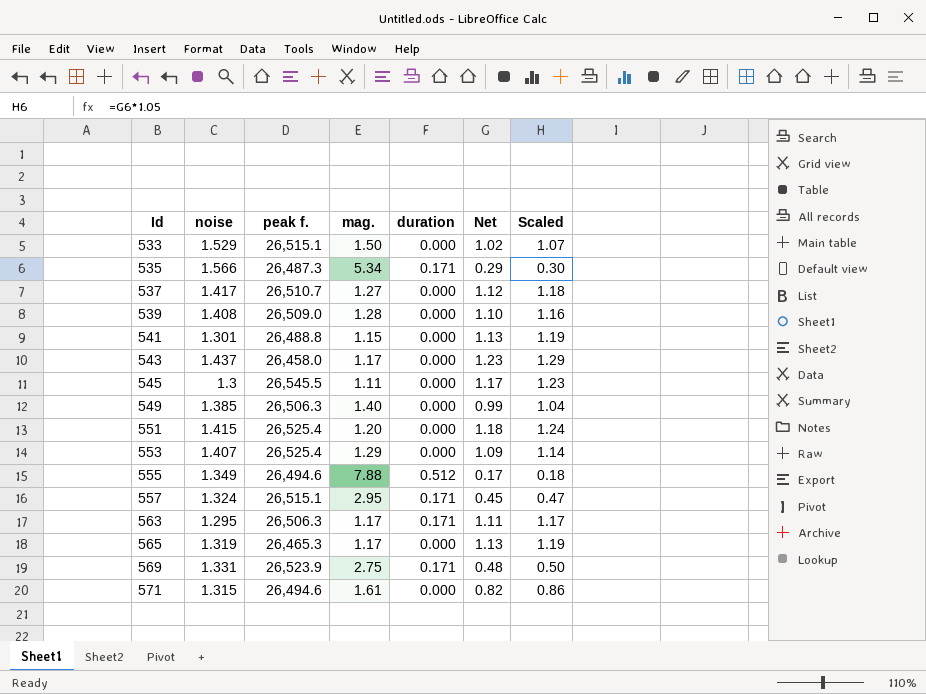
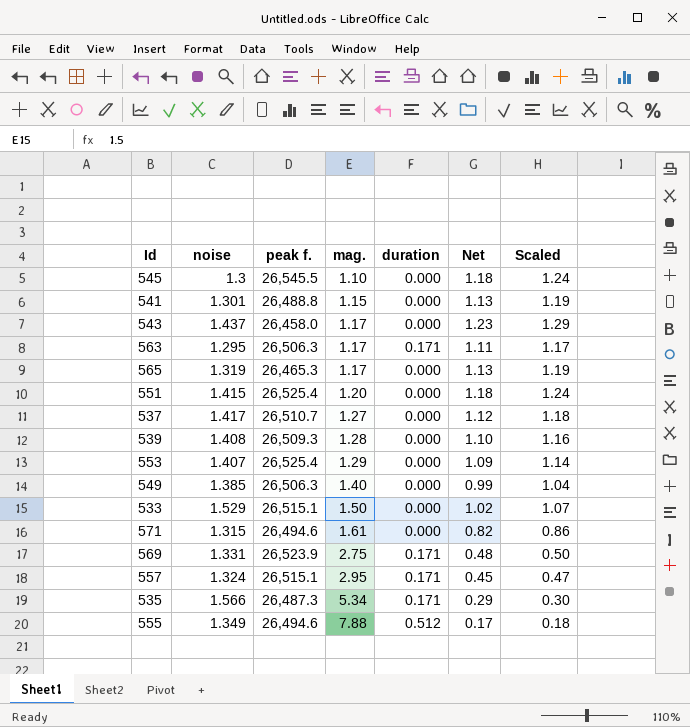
row order: Id ascending -> mag. ascending
545 | mag.: 1.11 -> 1.10
545 | Net: 1.17 -> 1.18
545 | Scaled: 1.23 -> 1.24
539 | peak f.: 26,509.0 -> 26,509.3

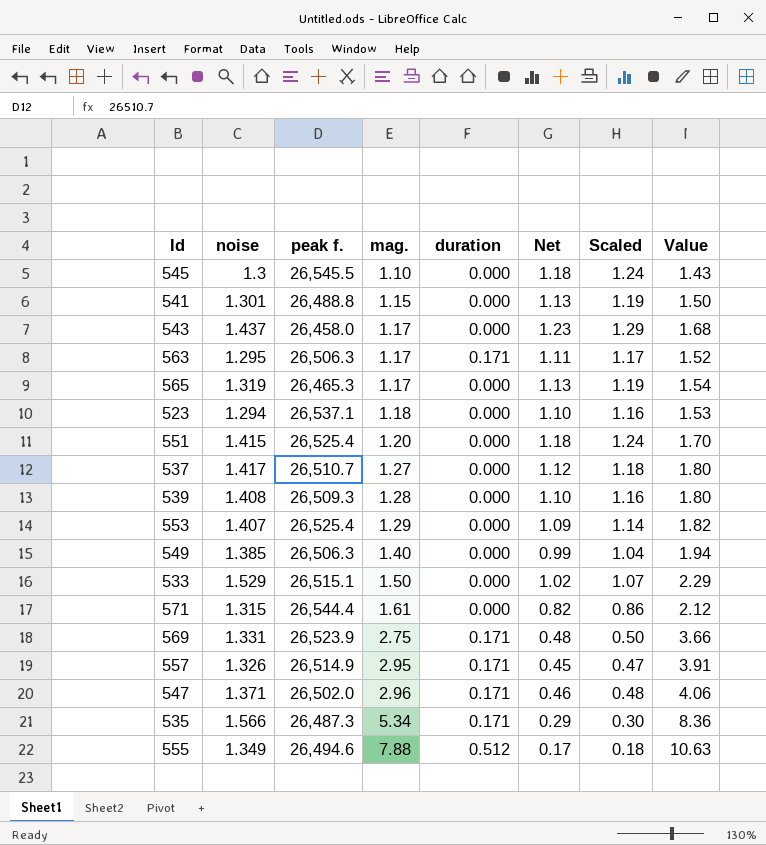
column Value | formula: none -> [noise] * [mag.]
row 523: none -> 1.294 | 26,537.1 | 1.18 | 0.000 | 1.10 | 1.16 | 1.53
571 | peak f.: 26,494.6 -> 26,544.4
557 | noise: 1.324 -> 1.326
557 | peak f.: 26,515.1 -> 26,514.9
row 547: none -> 1.371 | 26,502.0 | 2.96 | 0.171 | 0.46 | 0.48 | 4.06

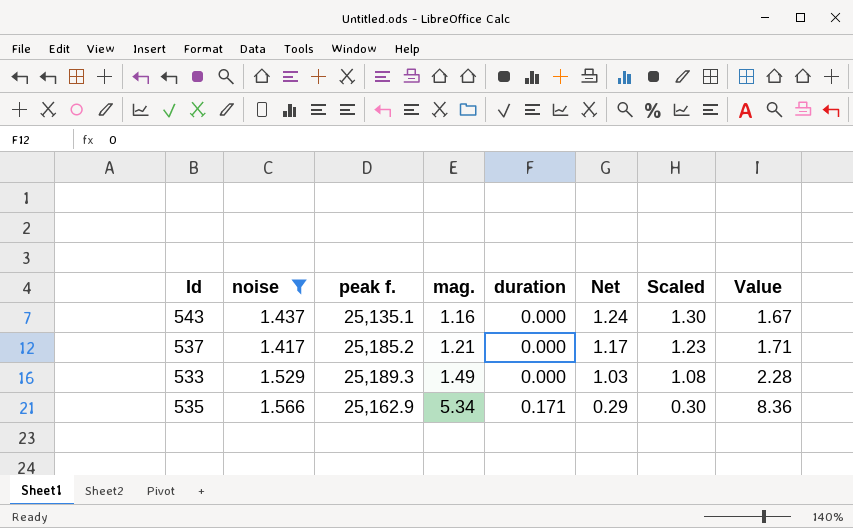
filter: none -> noise >= 1.417
543 | peak f.: 26,458.0 -> 25,135.1
543 | mag.: 1.17 -> 1.16
543 | Net: 1.23 -> 1.24
543 | Scaled: 1.29 -> 1.30
543 | Value: 1.68 -> 1.67
537 | peak f.: 26,510.7 -> 25,185.2
537 | mag.: 1.27 -> 1.21
537 | Net: 1.12 -> 1.17
537 | Scaled: 1.18 -> 1.23
537 | Value: 1.80 -> 1.71
533 | peak f.: 26,515.1 -> 25,189.3
533 | mag.: 1.50 -> 1.49
533 | Net: 1.02 -> 1.03
533 | Scaled: 1.07 -> 1.08
533 | Value: 2.29 -> 2.28
535 | peak f.: 26,487.3 -> 25,162.9

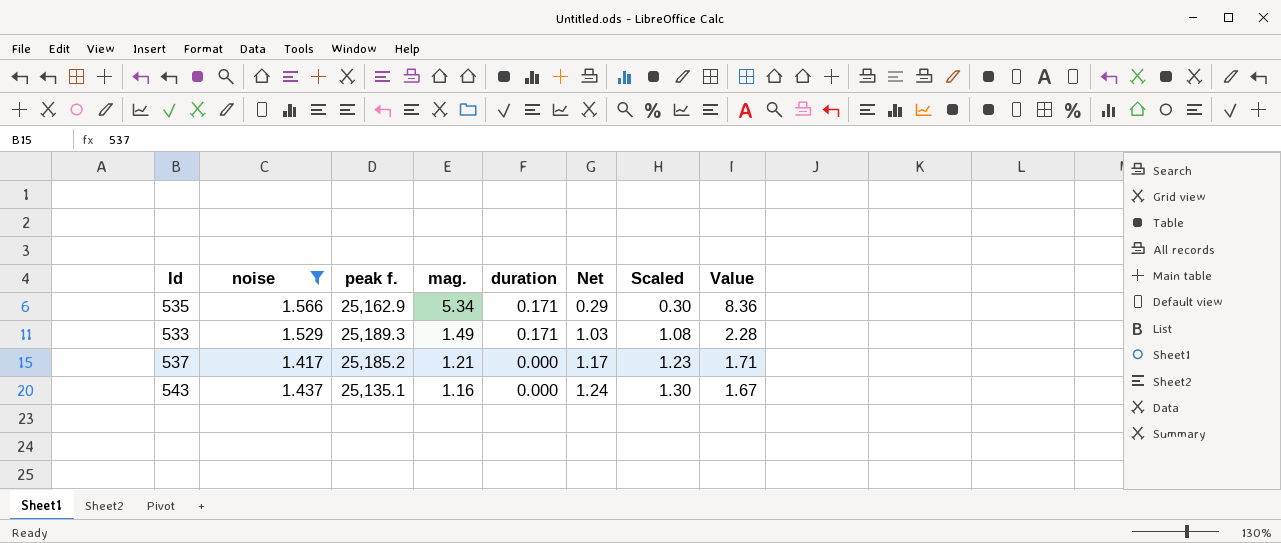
row order: mag. ascending -> mag. descending
533 | duration: 0.000 -> 0.171

